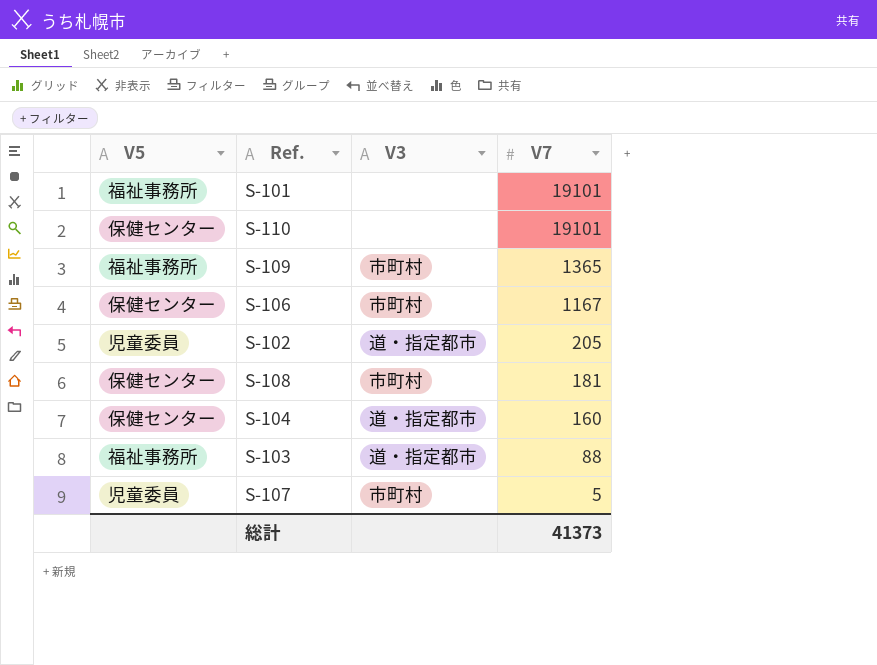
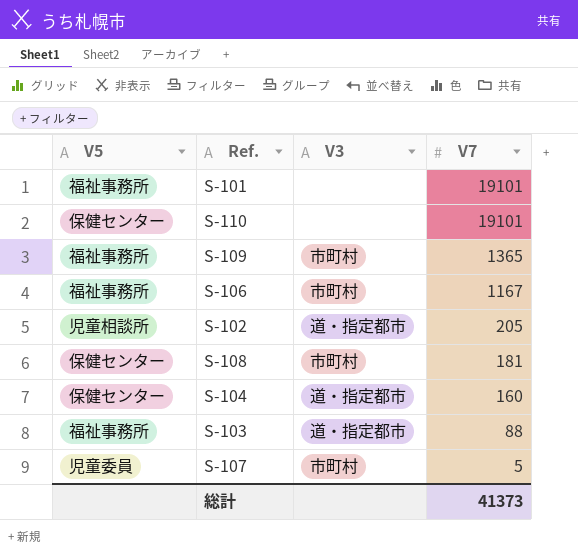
S-106 | V5: 保健センター -> 福祉事務所
S-102 | V5: 児童委員 -> 児童相談所

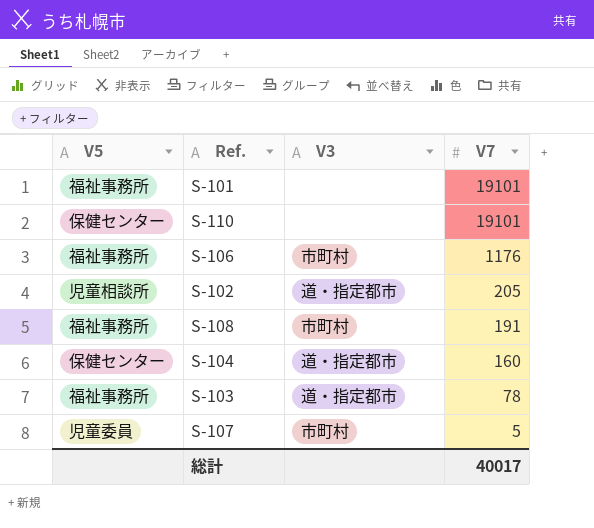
row S-109: 福祉事務所 | 市町村 | 1365 -> none
S-106 | V7: 1167 -> 1176
S-108 | V5: 保健センター -> 福祉事務所
S-108 | V7: 181 -> 191
S-103 | V7: 88 -> 78
総計 | V7: 41373 -> 40017

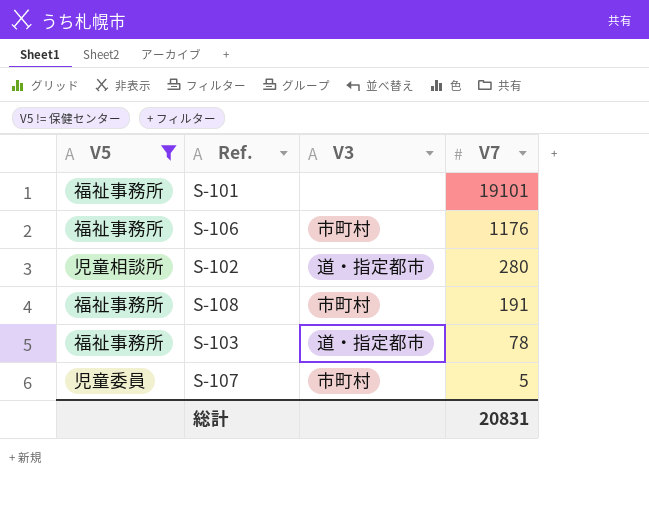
filter: none -> V5 != 保健センター
S-102 | V7: 205 -> 280
総計 | V7: 40017 -> 20831

